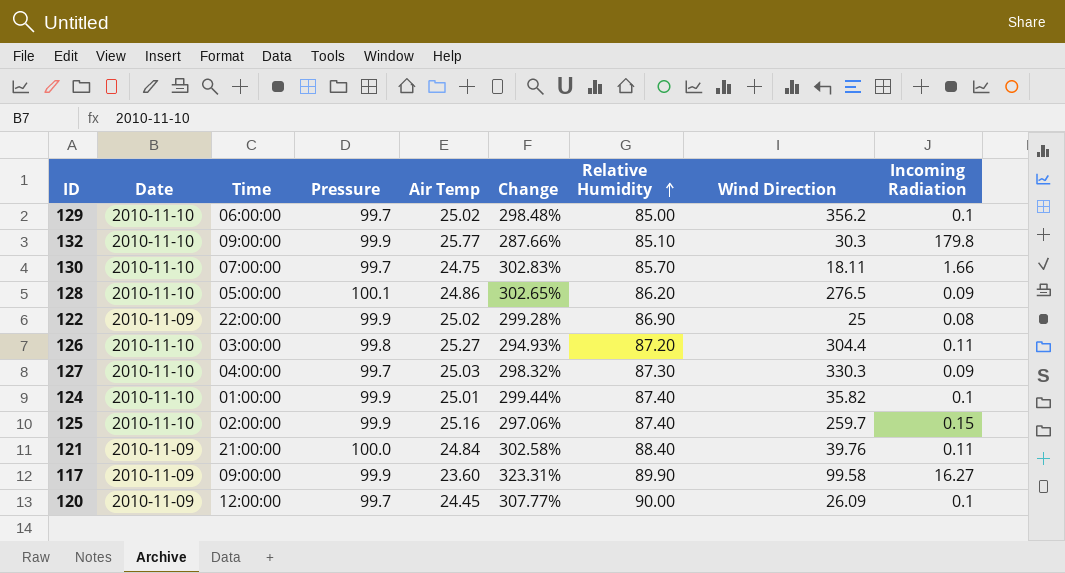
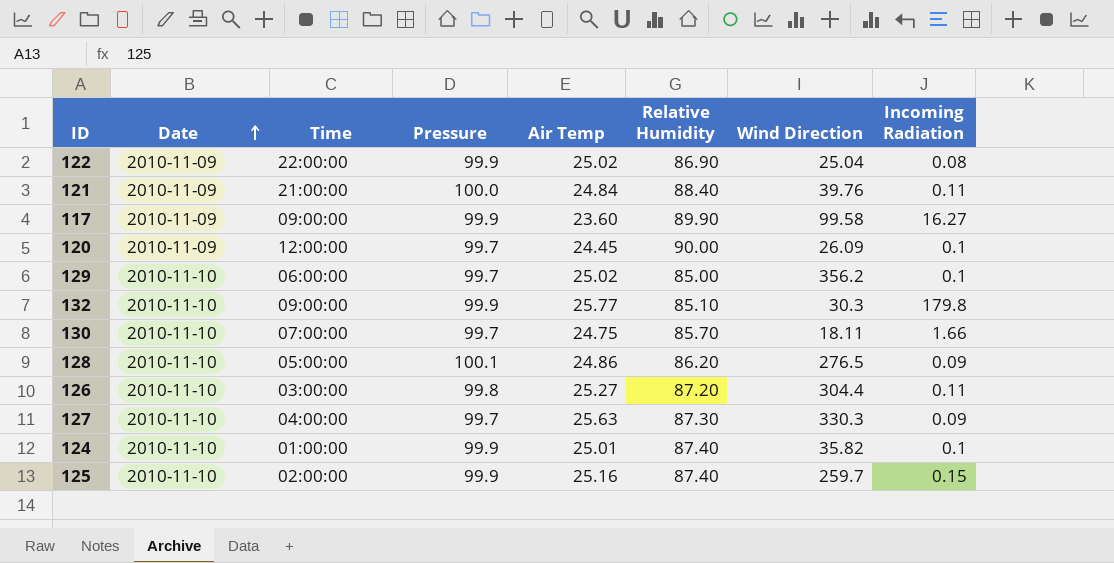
row order: Relative Humidity ascending -> Date ascending
column Change | formula: ([Pressure] - [Air Temp]) / [Air Temp] -> none
122 | Wind Direction: 25 -> 25.04
127 | Air Temp: 25.03 -> 25.63

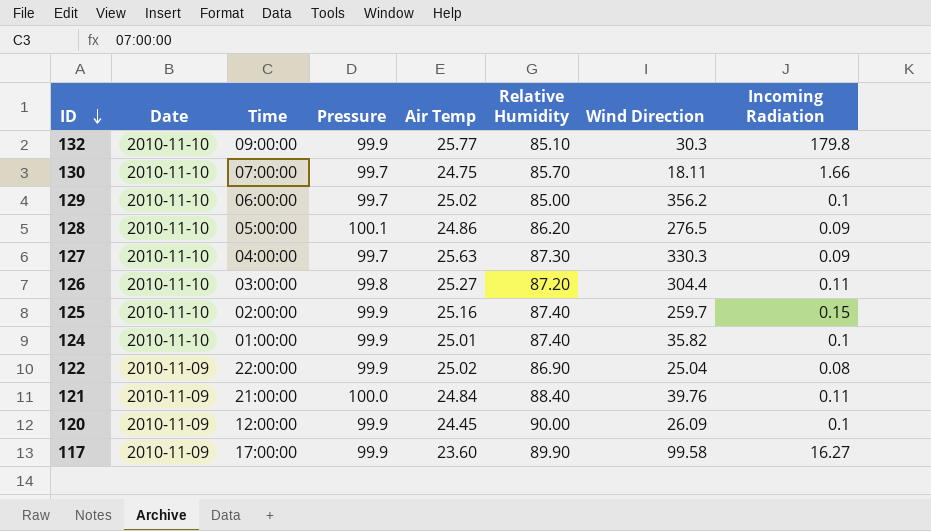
row order: Date ascending -> ID descending
120 | Pressure: 99.7 -> 99.9
117 | Time: 09:00:00 -> 17:00:00

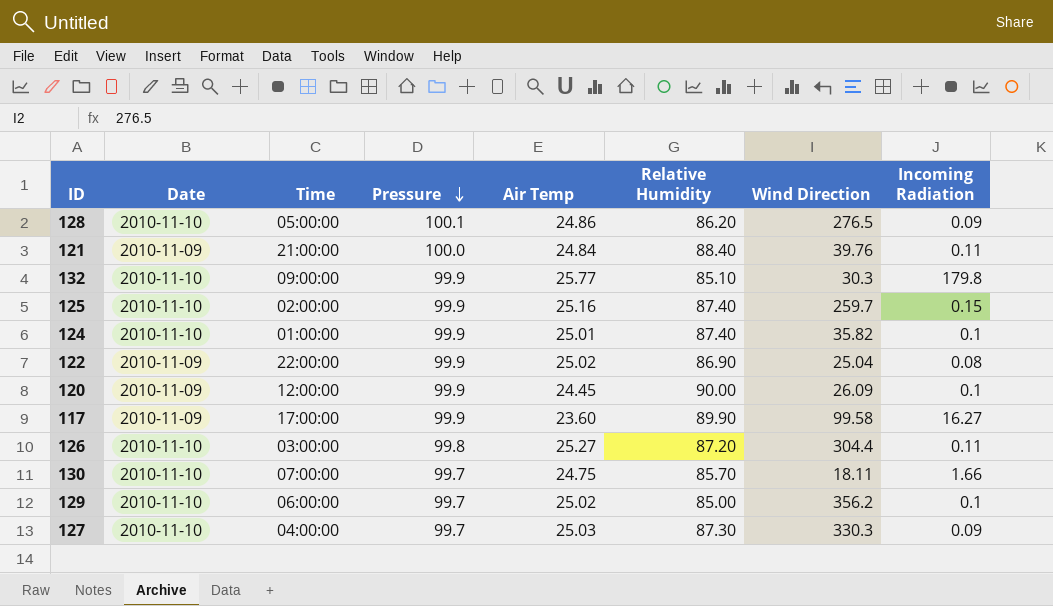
row order: ID descending -> Pressure descending
127 | Air Temp: 25.63 -> 25.03

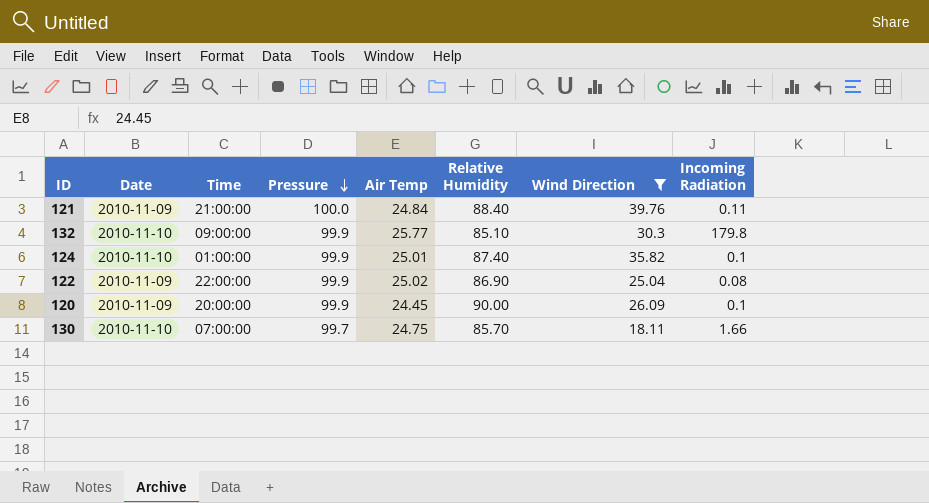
filter: none -> Wind Direction <= 39.76
120 | Time: 12:00:00 -> 20:00:00

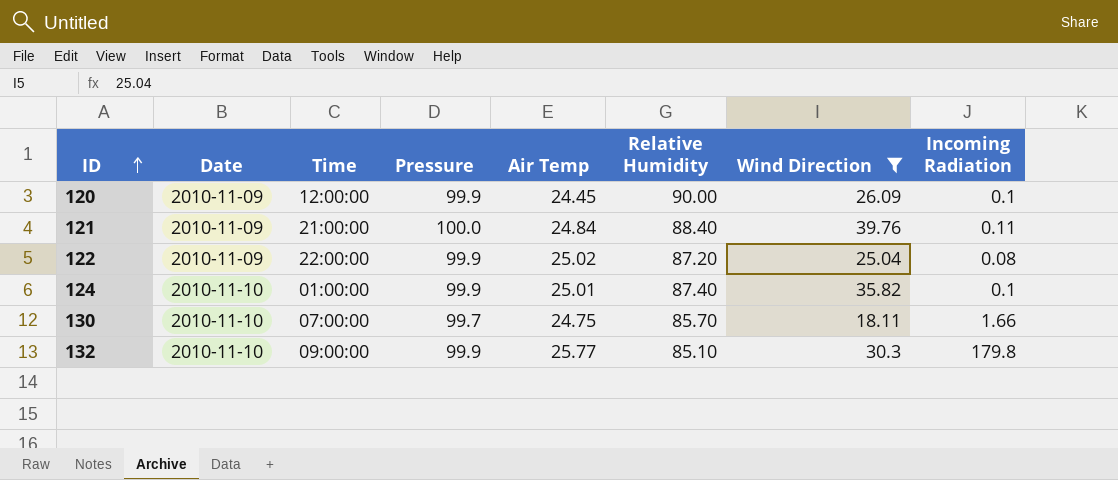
row order: Pressure descending -> ID ascending
120 | Time: 20:00:00 -> 12:00:00
122 | Relative Humidity: 86.90 -> 87.20

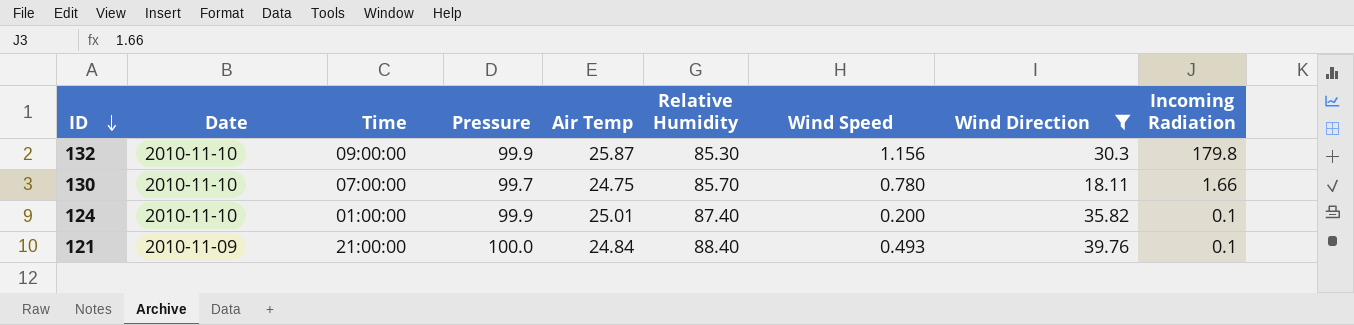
row order: ID ascending -> ID descending
column Wind Speed | position: none -> 7
row 120: 2010-11-09 | 12:00:00 | 99.9 | 24.45 | 90.00 | 26.09 | 0.1 -> none
row 122: 2010-11-09 | 22:00:00 | 99.9 | 25.02 | 87.20 | 25.04 | 0.08 -> none
132 | Air Temp: 25.77 -> 25.87
132 | Relative Humidity: 85.10 -> 85.30
121 | Incoming Radiation: 0.11 -> 0.1

